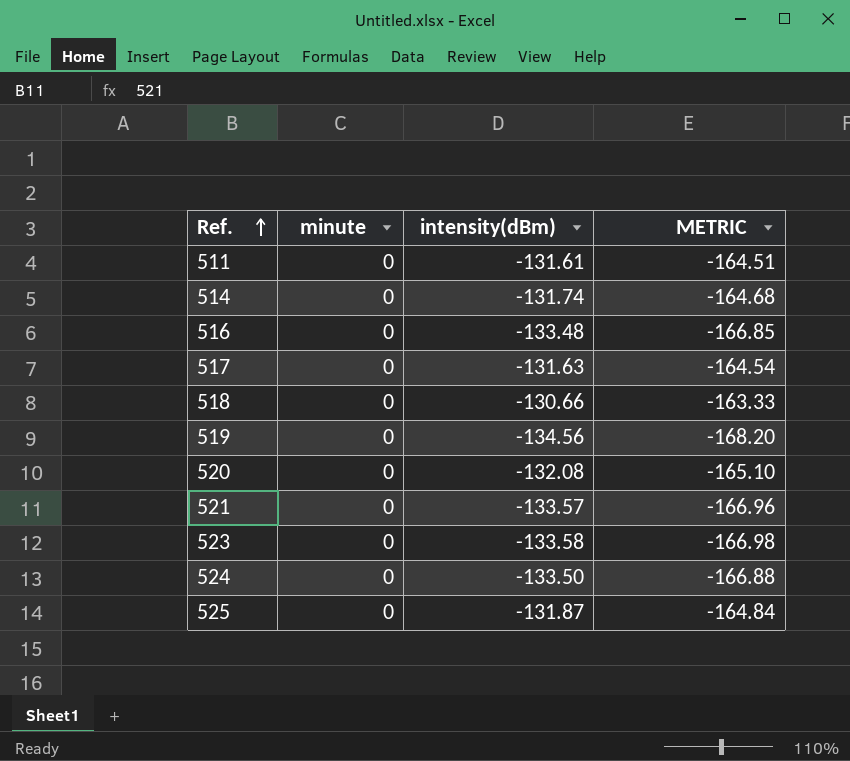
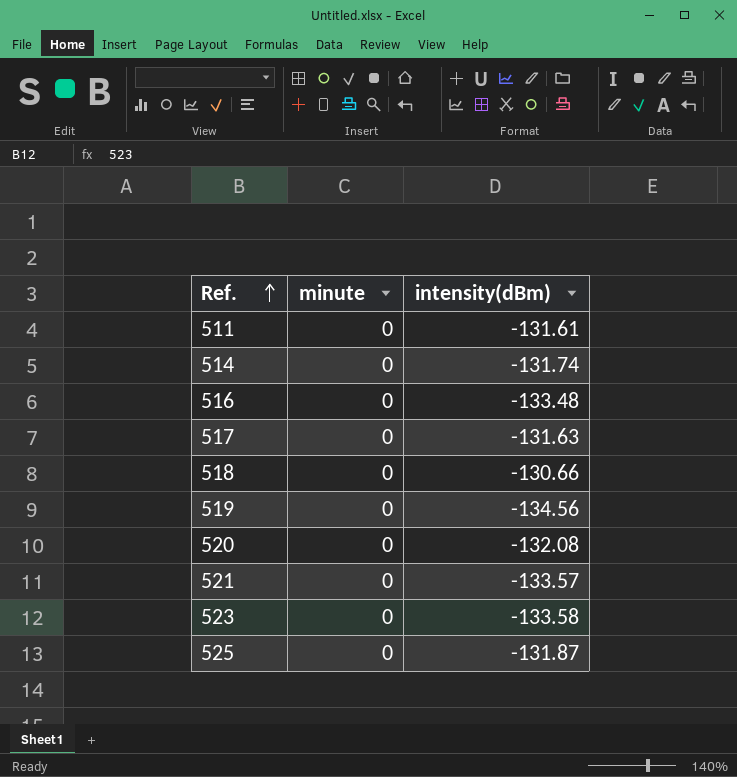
column METRIC | formula: [intensity(dBm)] * 1.25 -> none
row 524: 0 | -133.50 | -166.88 -> none

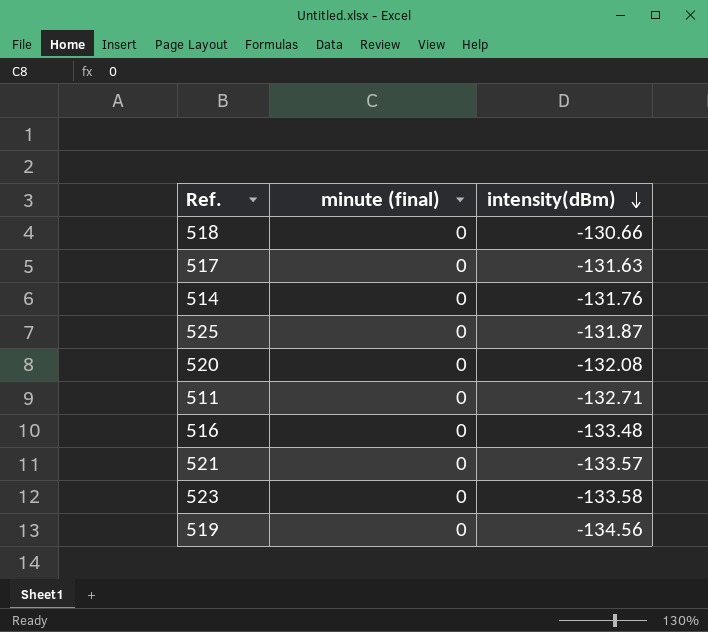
row order: Ref. ascending -> intensity(dBm) descending
column name: minute -> minute (final)
514 | intensity(dBm): -131.74 -> -131.76
511 | intensity(dBm): -131.61 -> -132.71

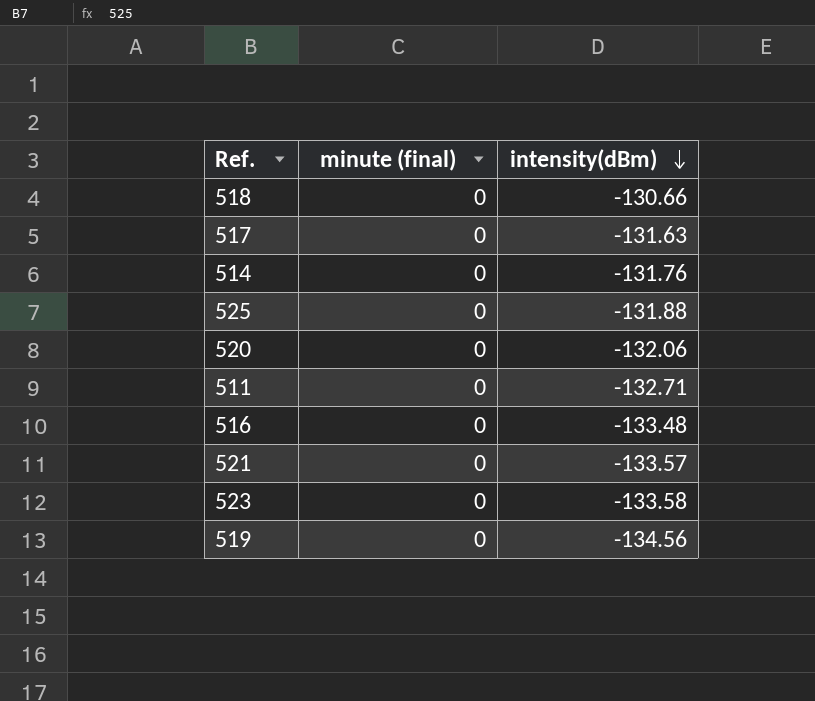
525 | intensity(dBm): -131.87 -> -131.88
520 | intensity(dBm): -132.08 -> -132.06

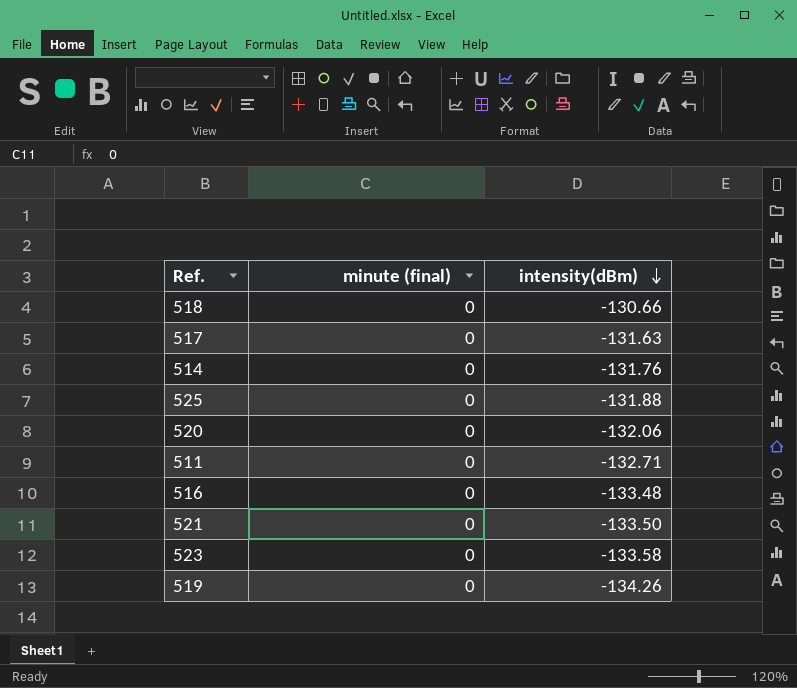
521 | intensity(dBm): -133.57 -> -133.50
519 | intensity(dBm): -134.56 -> -134.26

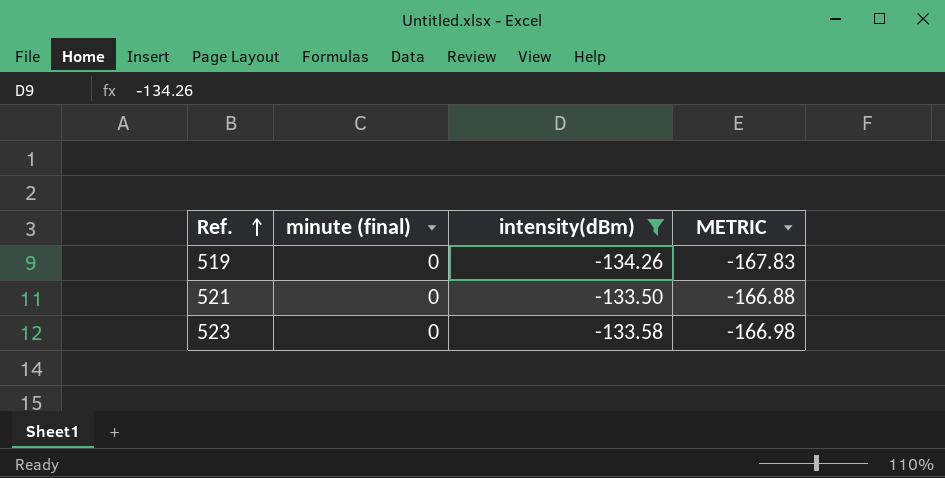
filter: none -> intensity(dBm) <= -133.50
row order: intensity(dBm) descending -> Ref. ascending
column METRIC | formula: none -> [intensity(dBm)] * 1.25

